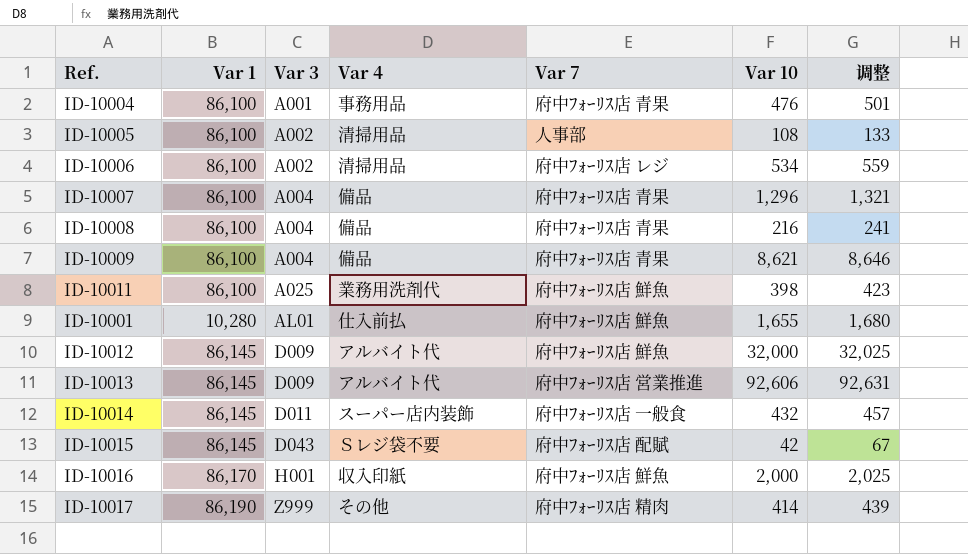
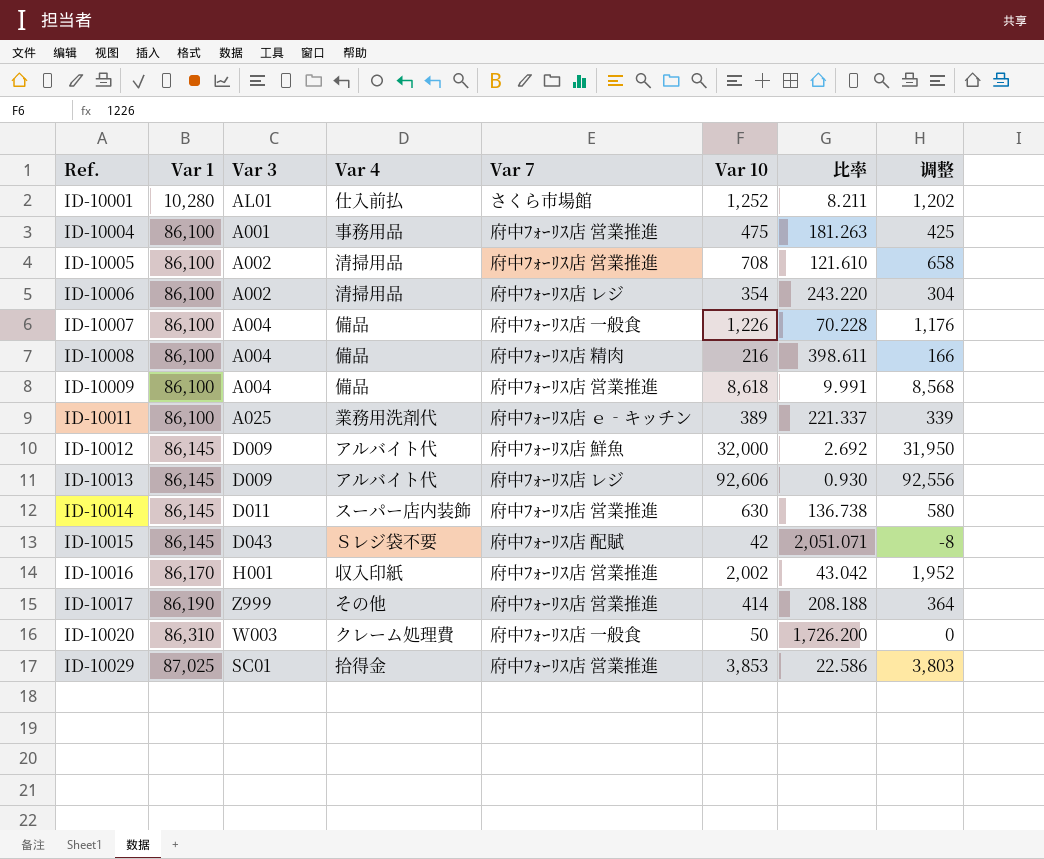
row order: Var 3 ascending -> Ref. ascending
column 比率 | formula: none -> [Var 1] / [Var 10]
column 调整 | formula: [Var 10] + 25 -> [Var 10] - 50
ID-10001 | Var 7: 府中ﾌｫｰﾘｽ店 鮮魚 -> さくら市場館
ID-10001 | Var 10: 1,655 -> 1,252
ID-10004 | Var 7: 府中ﾌｫｰﾘｽ店 青果 -> 府中ﾌｫｰﾘｽ店 営業推進
ID-10004 | Var 10: 476 -> 475
ID-10005 | Var 7: 人事部 -> 府中ﾌｫｰﾘｽ店 営業推進
ID-10005 | Var 10: 108 -> 708
ID-10006 | Var 10: 534 -> 354
ID-10007 | Var 7: 府中ﾌｫｰﾘｽ店 青果 -> 府中ﾌｫｰﾘｽ店 一般食
ID-10007 | Var 10: 1,296 -> 1,226
ID-10008 | Var 7: 府中ﾌｫｰﾘｽ店 青果 -> 府中ﾌｫｰﾘｽ店 精肉
ID-10009 | Var 7: 府中ﾌｫｰﾘｽ店 青果 -> 府中ﾌｫｰﾘｽ店 営業推進
ID-10009 | Var 10: 8,621 -> 8,618
ID-10011 | Var 7: 府中ﾌｫｰﾘｽ店 鮮魚 -> 府中ﾌｫｰﾘｽ店 ｅ‐キッチン
ID-10011 | Var 10: 398 -> 389
ID-10013 | Var 7: 府中ﾌｫｰﾘｽ店 営業推進 -> 府中ﾌｫｰﾘｽ店 レジ
ID-10014 | Var 7: 府中ﾌｫｰﾘｽ店 一般食 -> 府中ﾌｫｰﾘｽ店 営業推進
ID-10014 | Var 10: 432 -> 630
ID-10016 | Var 7: 府中ﾌｫｰﾘｽ店 鮮魚 -> 府中ﾌｫｰﾘｽ店 営業推進
ID-10016 | Var 10: 2,000 -> 2,002
ID-10017 | Var 7: 府中ﾌｫｰﾘｽ店 精肉 -> 府中ﾌｫｰﾘｽ店 営業推進
row ID-10020: none -> 86,310 | W003 | クレーム処理費 | 府中ﾌｫｰﾘｽ店 一般食 | 50 | 1,726.200 | 0
row ID-10029: none -> 87,025 | SC01 | 拾得金 | 府中ﾌｫｰﾘｽ店 営業推進 | 3,853 | 22.586 | 3,803

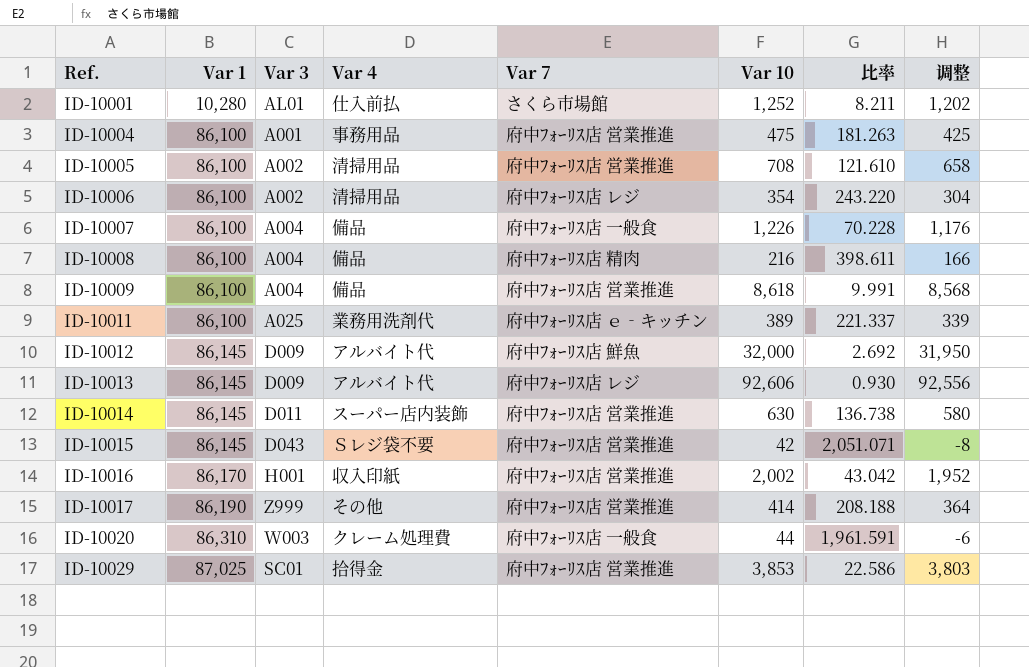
ID-10015 | Var 7: 府中ﾌｫｰﾘｽ店 配賦 -> 府中ﾌｫｰﾘｽ店 営業推進
ID-10020 | Var 10: 50 -> 44
ID-10020 | 比率: 1,726.200 -> 1,961.591
ID-10020 | 调整: 0 -> -6

